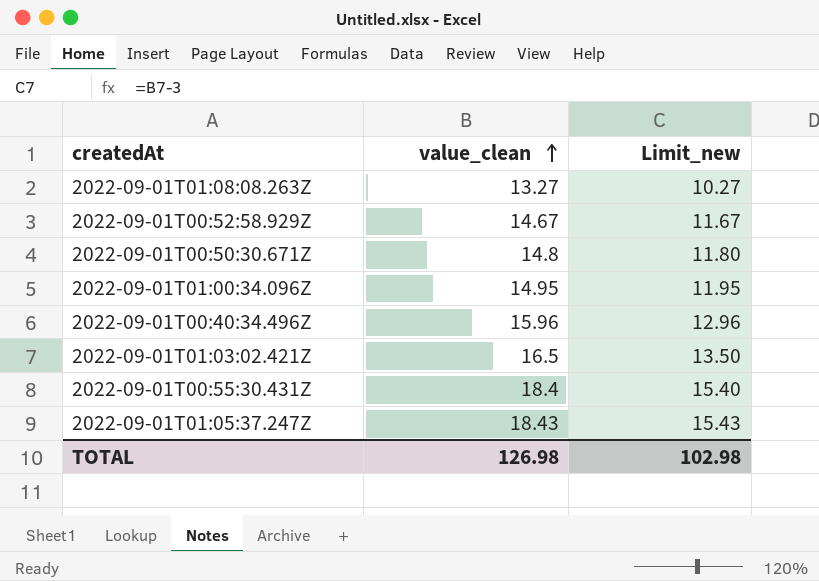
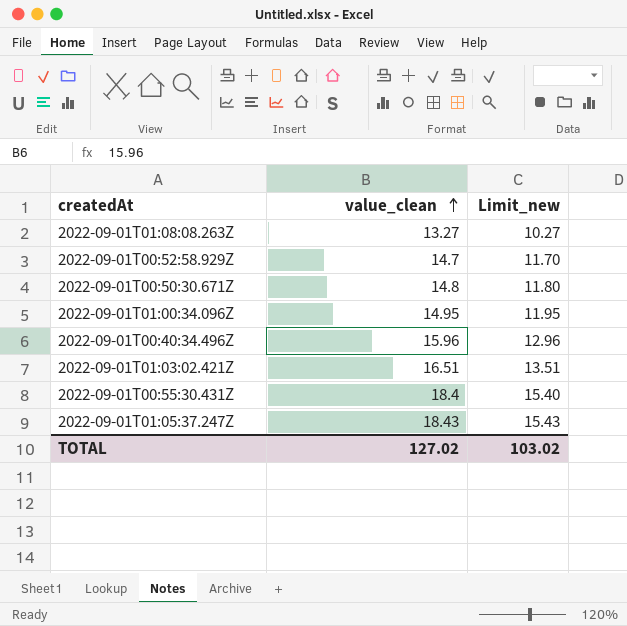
2022-09-01T00:52:58.929Z | value_clean: 14.67 -> 14.7
2022-09-01T00:52:58.929Z | Limit_new: 11.67 -> 11.70
2022-09-01T01:03:02.421Z | value_clean: 16.5 -> 16.51
2022-09-01T01:03:02.421Z | Limit_new: 13.50 -> 13.51
TOTAL | value_clean: 126.98 -> 127.02
TOTAL | Limit_new: 102.98 -> 103.02

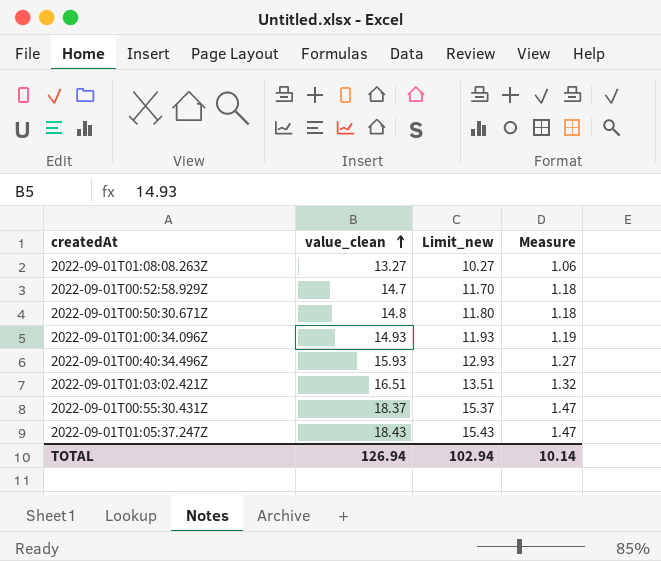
column Measure | formula: none -> [value_clean] * 0.08
2022-09-01T01:00:34.096Z | value_clean: 14.95 -> 14.93
2022-09-01T01:00:34.096Z | Limit_new: 11.95 -> 11.93
2022-09-01T00:40:34.496Z | value_clean: 15.96 -> 15.93
2022-09-01T00:40:34.496Z | Limit_new: 12.96 -> 12.93
2022-09-01T00:55:30.431Z | value_clean: 18.4 -> 18.37
2022-09-01T00:55:30.431Z | Limit_new: 15.40 -> 15.37
TOTAL | value_clean: 127.02 -> 126.94
TOTAL | Limit_new: 103.02 -> 102.94

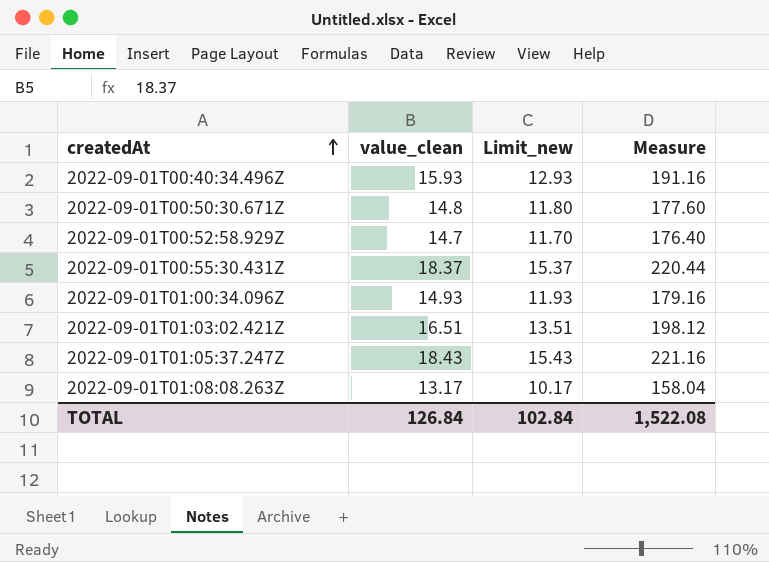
row order: value_clean ascending -> createdAt ascending
column Measure | formula: [value_clean] * 0.08 -> [value_clean] * 12
2022-09-01T01:08:08.263Z | value_clean: 13.27 -> 13.17
2022-09-01T01:08:08.263Z | Limit_new: 10.27 -> 10.17
TOTAL | value_clean: 126.94 -> 126.84
TOTAL | Limit_new: 102.94 -> 102.84
TOTAL | Measure: 10.14 -> 1,522.08

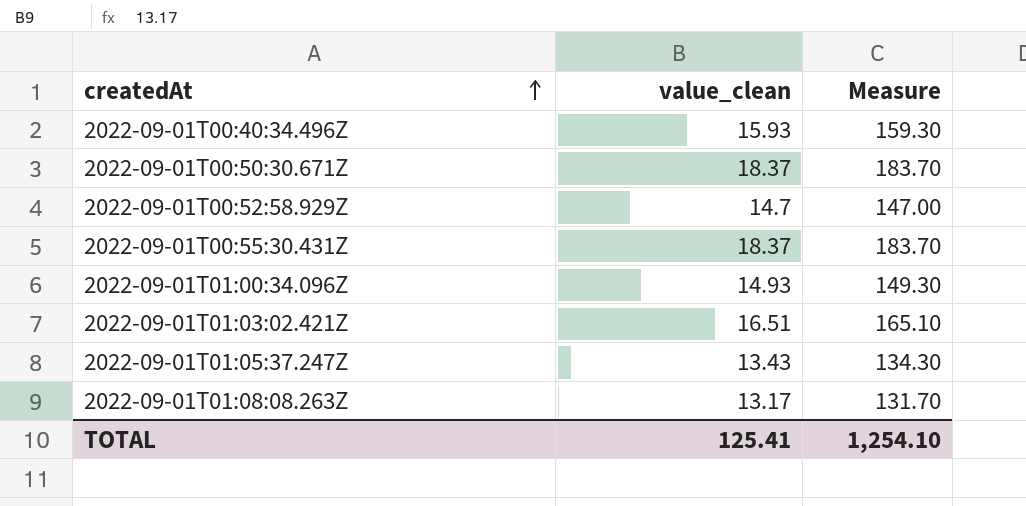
column Limit_new | formula: [value_clean] - 3 -> none
column Measure | formula: [value_clean] * 12 -> [value_clean] * 10
2022-09-01T00:50:30.671Z | value_clean: 14.8 -> 18.37
2022-09-01T01:05:37.247Z | value_clean: 18.43 -> 13.43
TOTAL | value_clean: 126.84 -> 125.41
TOTAL | Measure: 1,522.08 -> 1,254.10

